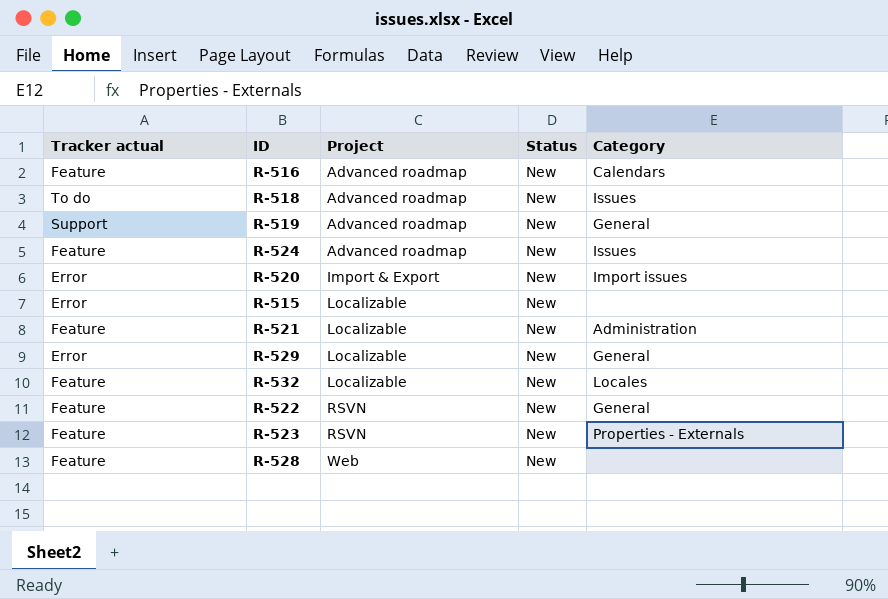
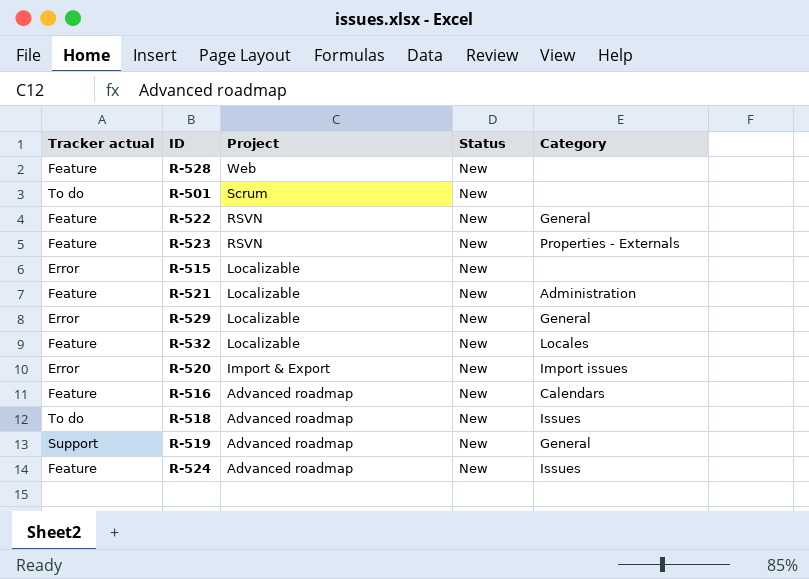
row order: Project ascending -> Project descending
row R-501: none -> To do | Scrum | New | none

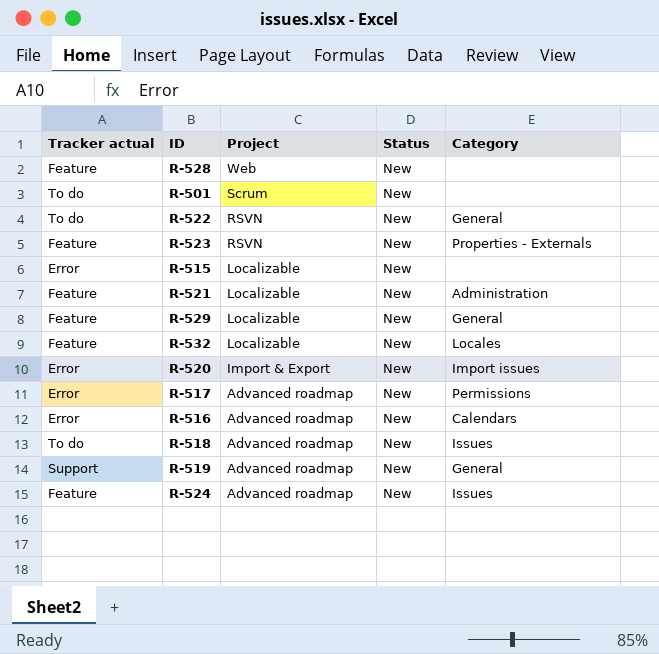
R-522 | Tracker actual: Feature -> To do
R-529 | Tracker actual: Error -> Feature
row R-517: none -> Error | Advanced roadmap | New | Permissions
R-516 | Tracker actual: Feature -> Error

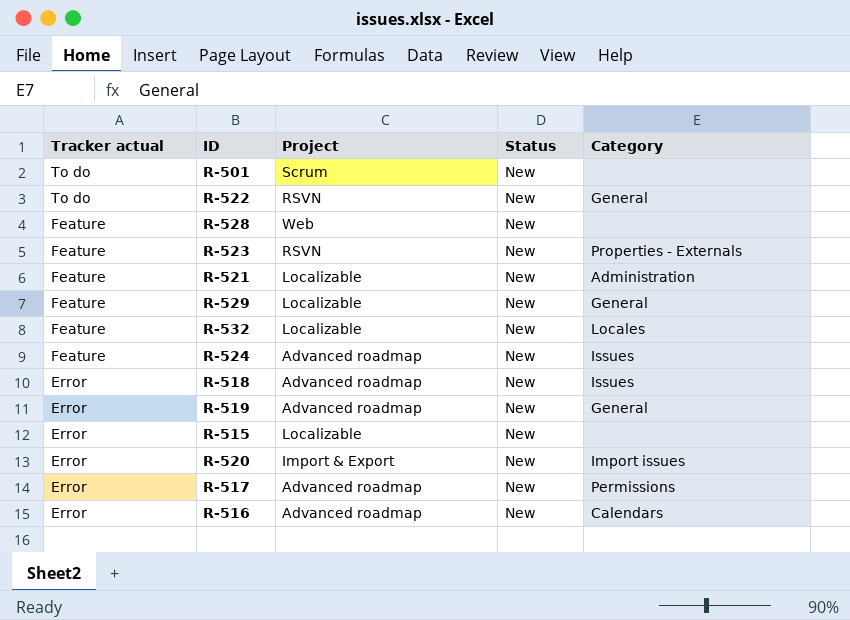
row order: Project descending -> Tracker actual descending
R-518 | Tracker actual: To do -> Error
R-519 | Tracker actual: Support -> Error

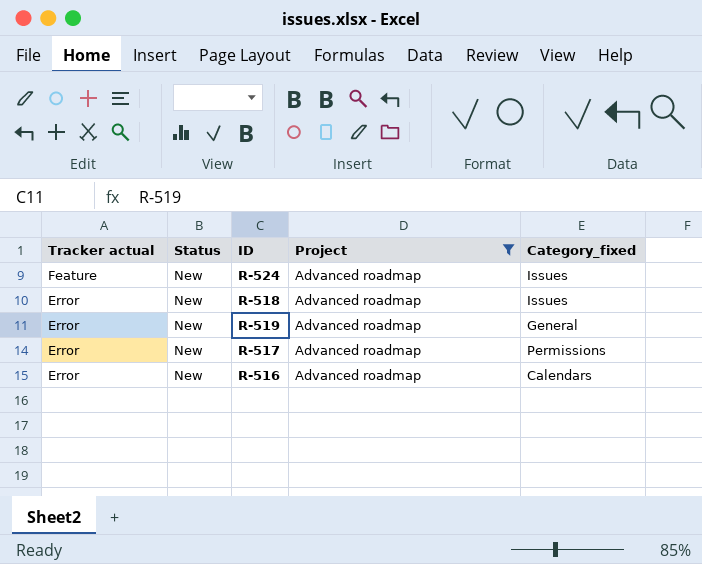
filter: none -> Project = Advanced roadmap
column Status | position: 4 -> 2
column name: Category -> Category_fixed

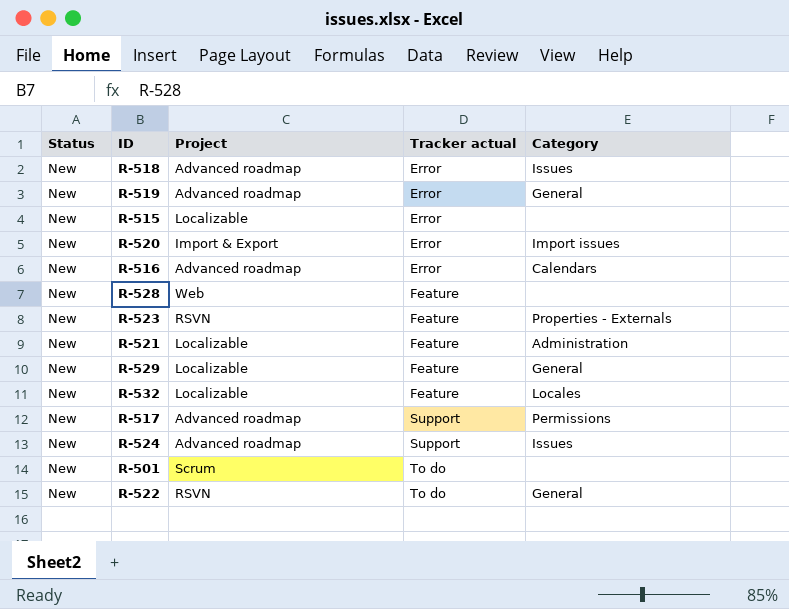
filter: Project = Advanced roadmap -> none
row order: Tracker actual descending -> Tracker actual ascending
column Tracker actual | position: 1 -> 4
column name: Category_fixed -> Category
R-517 | Tracker actual: Error -> Support
R-524 | Tracker actual: Feature -> Support

